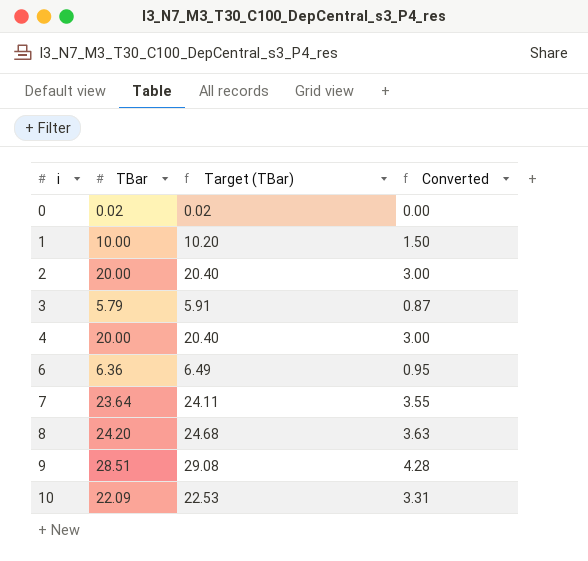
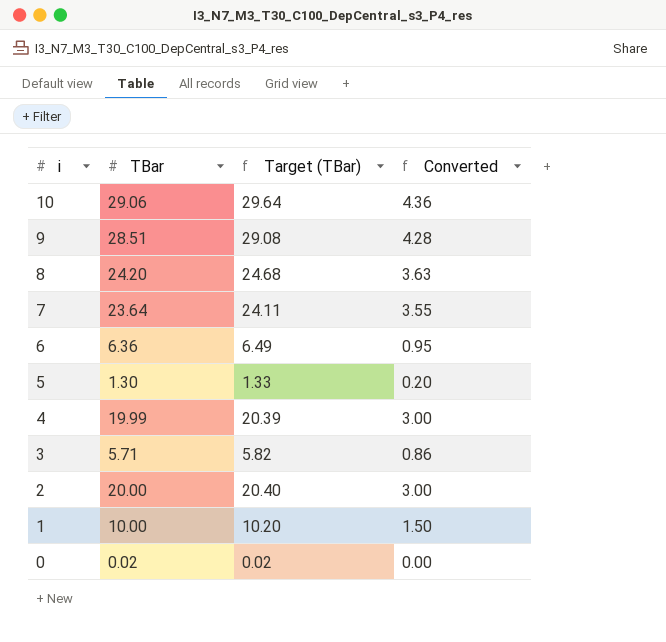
row order: i ascending -> i descending
10 | TBar: 22.09 -> 29.06
10 | Target (TBar): 22.53 -> 29.64
10 | Converted: 3.31 -> 4.36
row 5: none -> 1.30 | 1.33 | 0.20
4 | TBar: 20.00 -> 19.99
4 | Target (TBar): 20.40 -> 20.39
3 | TBar: 5.79 -> 5.71
3 | Target (TBar): 5.91 -> 5.82
3 | Converted: 0.87 -> 0.86

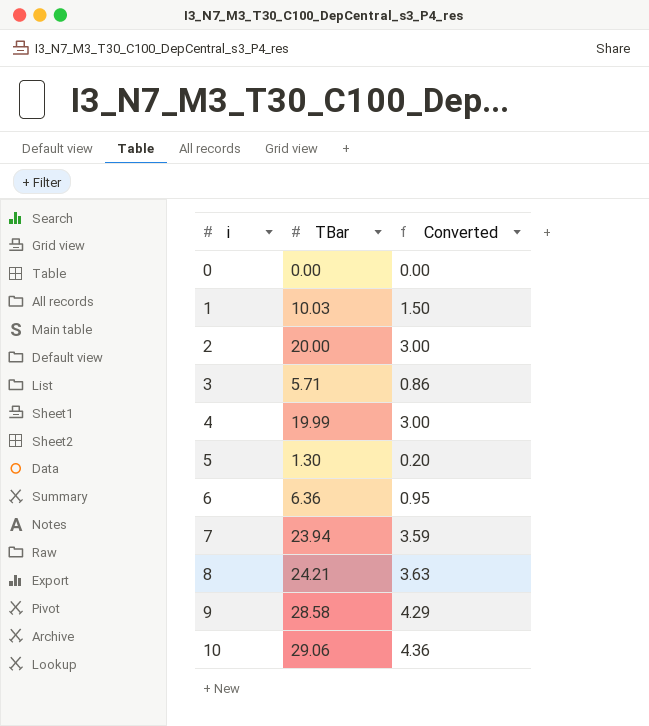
row order: i descending -> i ascending
column Target (TBar) | formula: [TBar] * 1.02 -> none
0 | TBar: 0.02 -> 0.00
1 | TBar: 10.00 -> 10.03
7 | TBar: 23.64 -> 23.94
7 | Converted: 3.55 -> 3.59
8 | TBar: 24.20 -> 24.21
9 | TBar: 28.51 -> 28.58
9 | Converted: 4.28 -> 4.29

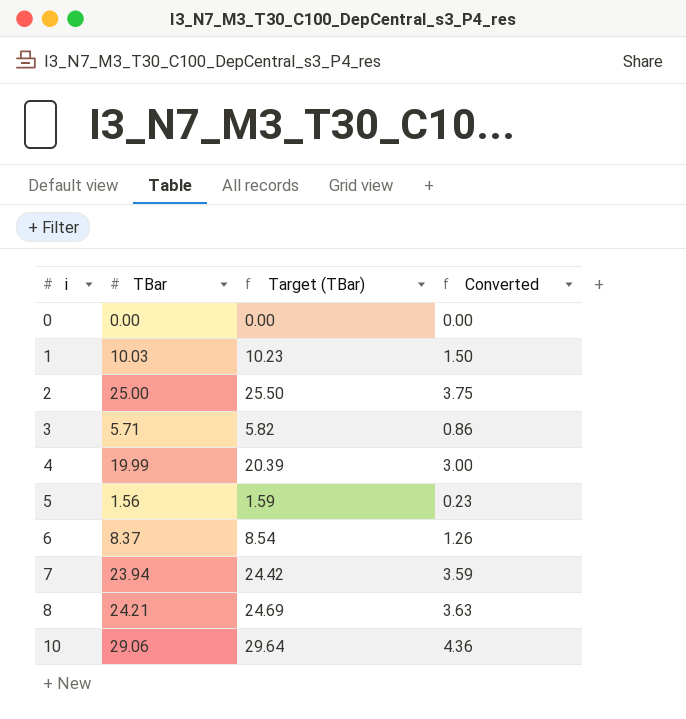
column Target (TBar) | formula: none -> [TBar] * 1.02
row 9: 28.58 | 4.29 -> none
2 | TBar: 20.00 -> 25.00
2 | Converted: 3.00 -> 3.75
5 | TBar: 1.30 -> 1.56
5 | Converted: 0.20 -> 0.23
6 | TBar: 6.36 -> 8.37
6 | Converted: 0.95 -> 1.26

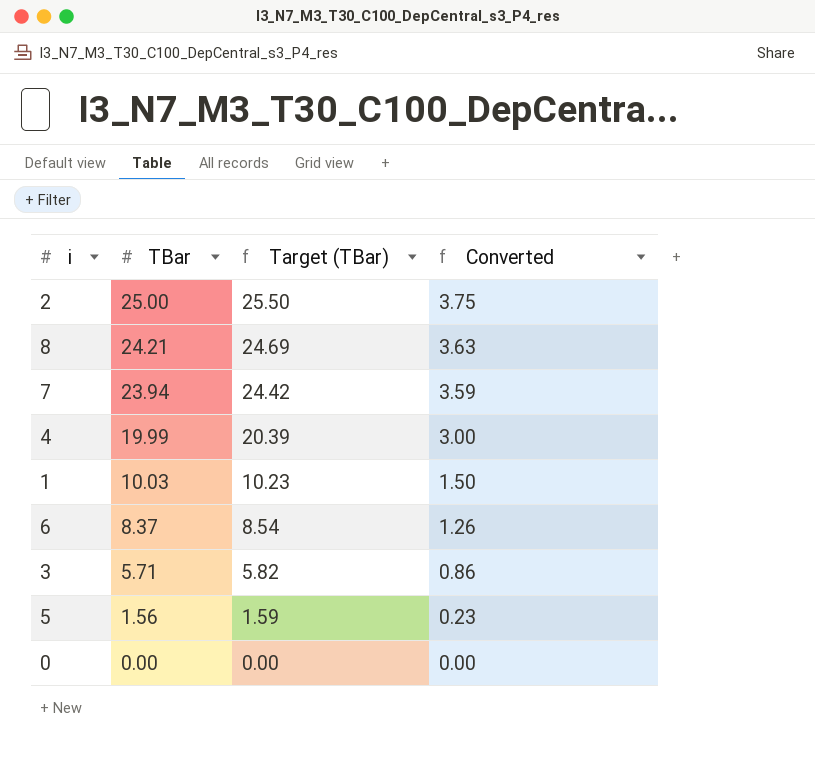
row order: i ascending -> TBar descending
row 10: 29.06 | 29.64 | 4.36 -> none

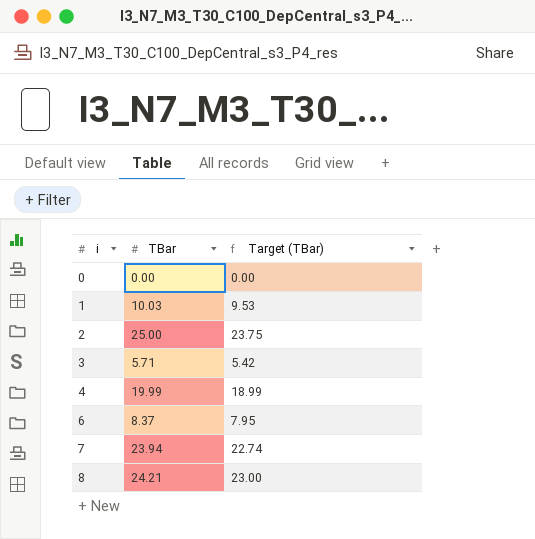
row order: TBar descending -> i ascending
column Converted | formula: [TBar] * 0.15 -> none
column Target (TBar) | formula: [TBar] * 1.02 -> [TBar] * 0.95
row 5: 1.56 | 1.59 | 0.23 -> none

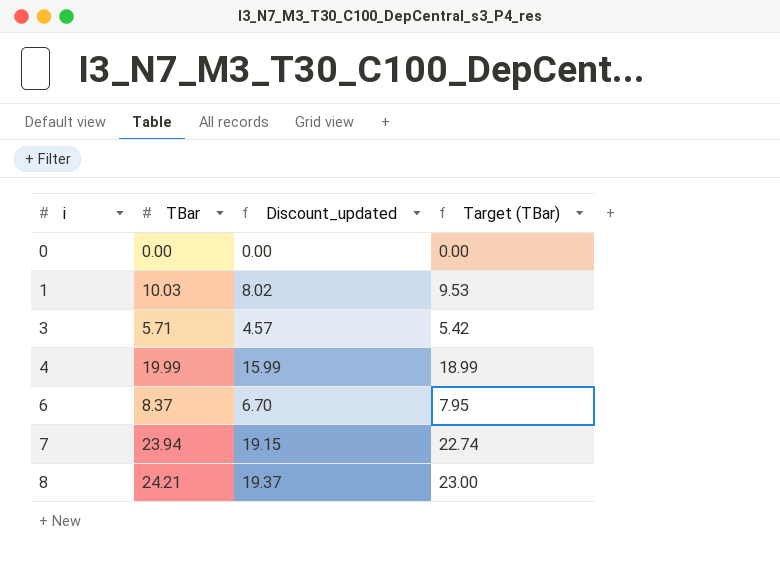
column Discount_updated | formula: none -> [TBar] * 0.8
row 2: 25.00 | 23.75 -> none

